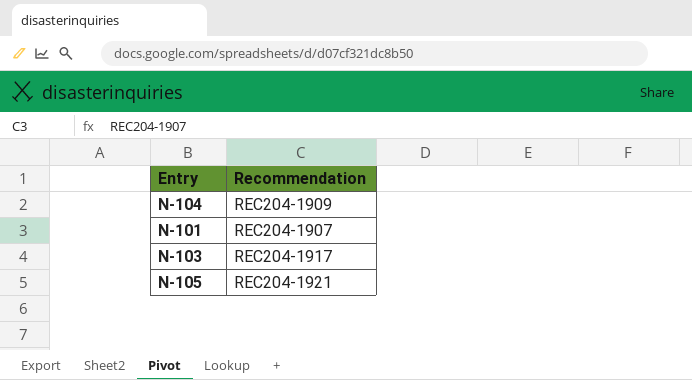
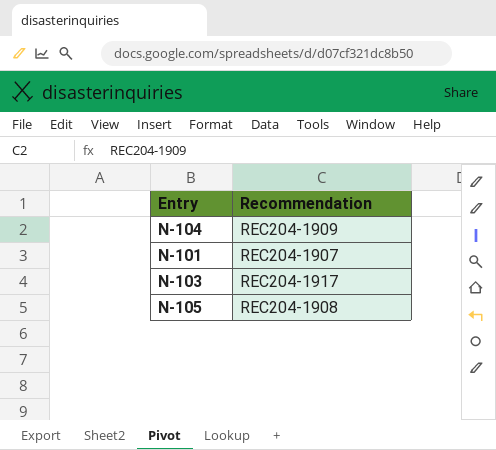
N-105 | Recommendation: REC204-1921 -> REC204-1908

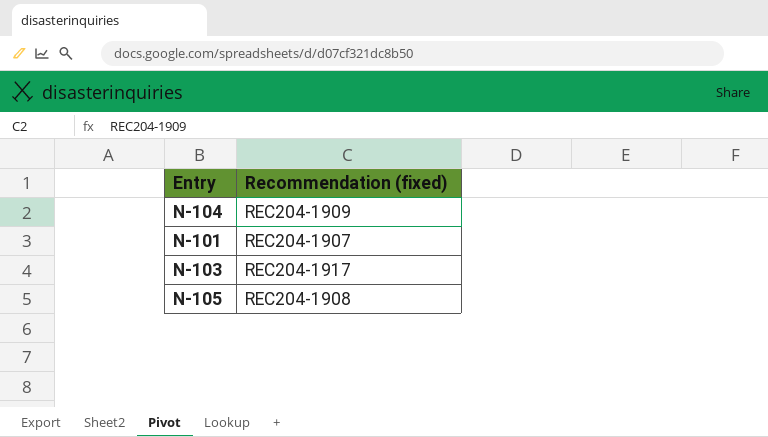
column name: Recommendation -> Recommendation (fixed)

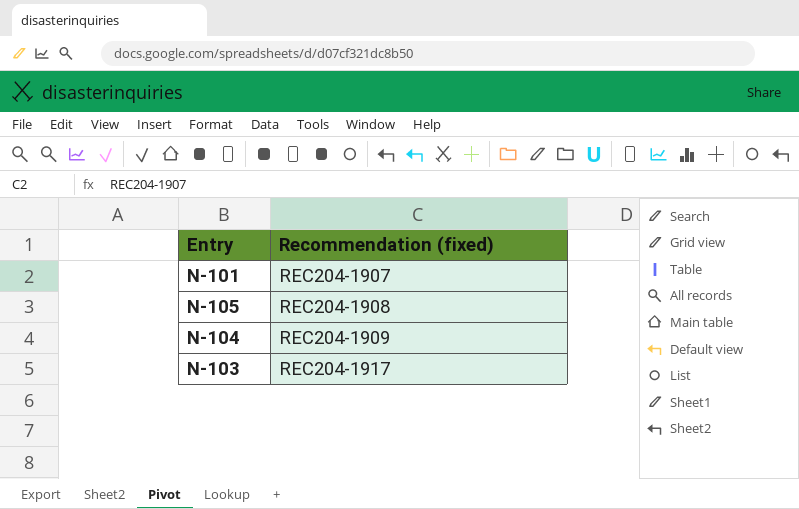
row order: none -> Recommendation (fixed) ascending

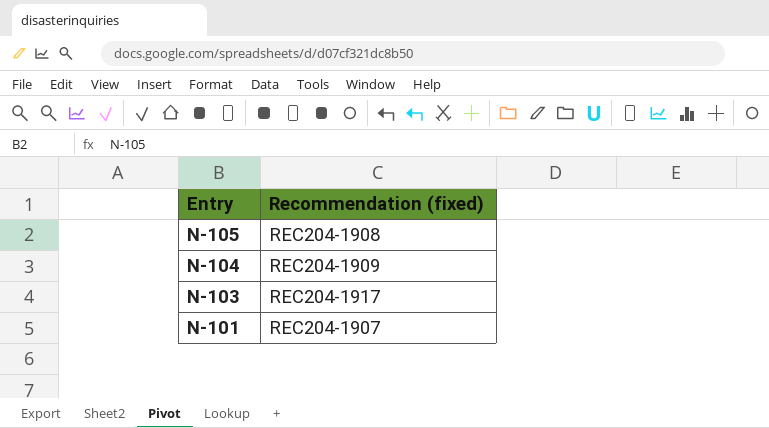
row order: Recommendation (fixed) ascending -> Entry descending

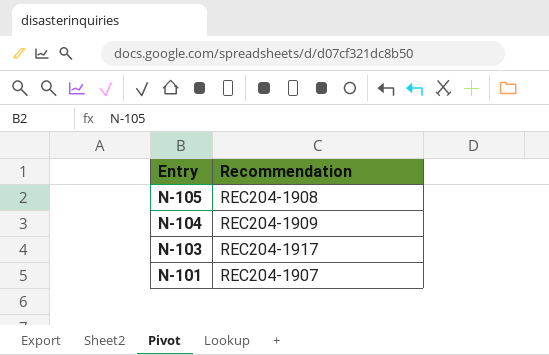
column name: Recommendation (fixed) -> Recommendation

